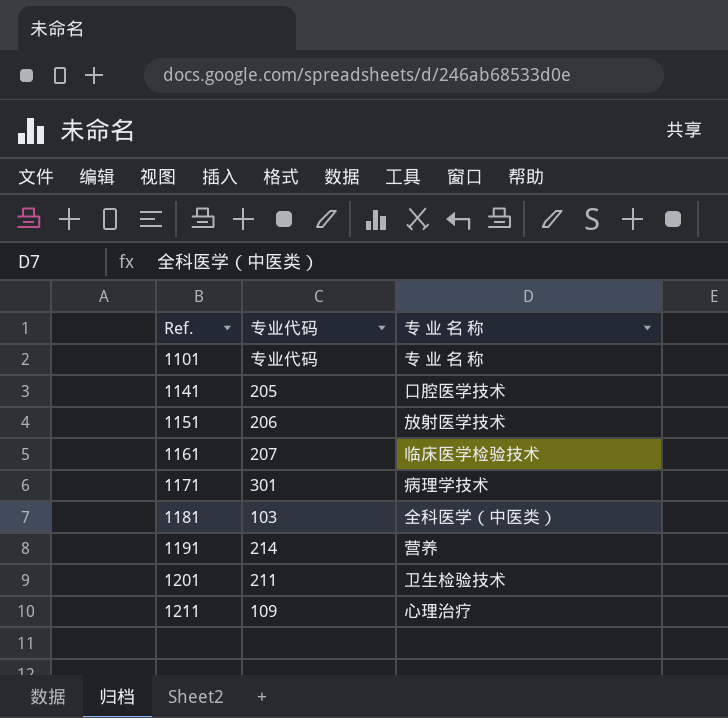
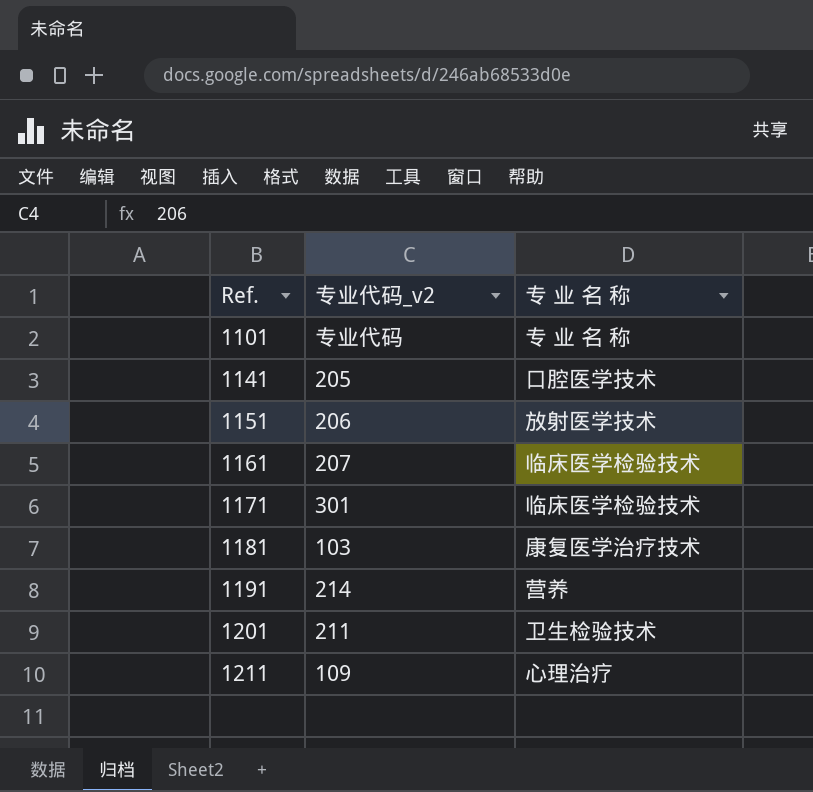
column name: 专业代码 -> 专业代码_v2
1171 | 专 业 名 称: 病理学技术 -> 临床医学检验技术
1181 | 专 业 名 称: 全科医学（中医类） -> 康复医学治疗技术

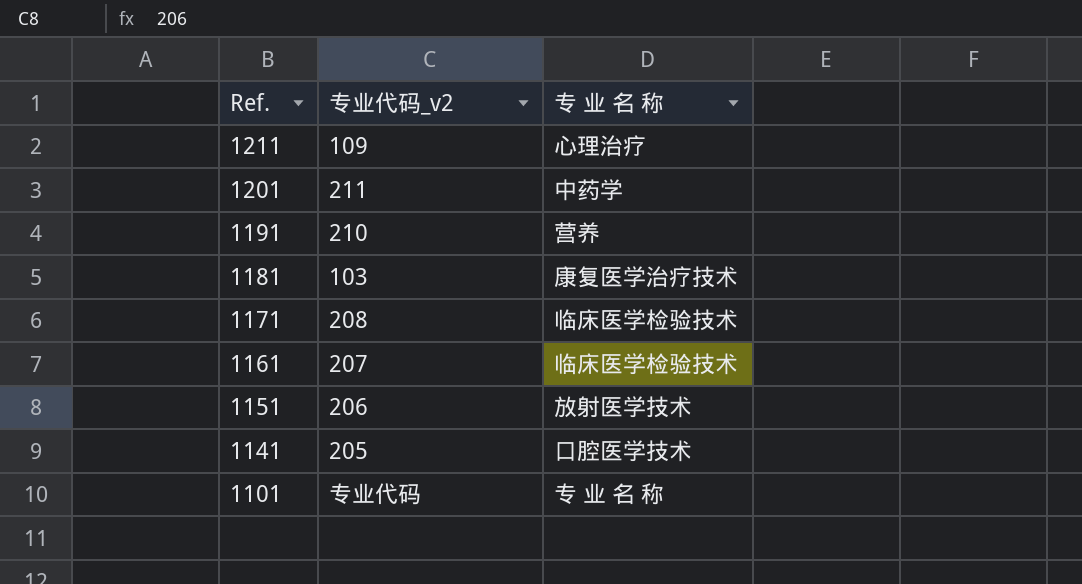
row order: Ref. ascending -> Ref. descending
1201 | 专 业 名 称: 卫生检验技术 -> 中药学
1191 | 专业代码_v2: 214 -> 210
1171 | 专业代码_v2: 301 -> 208

